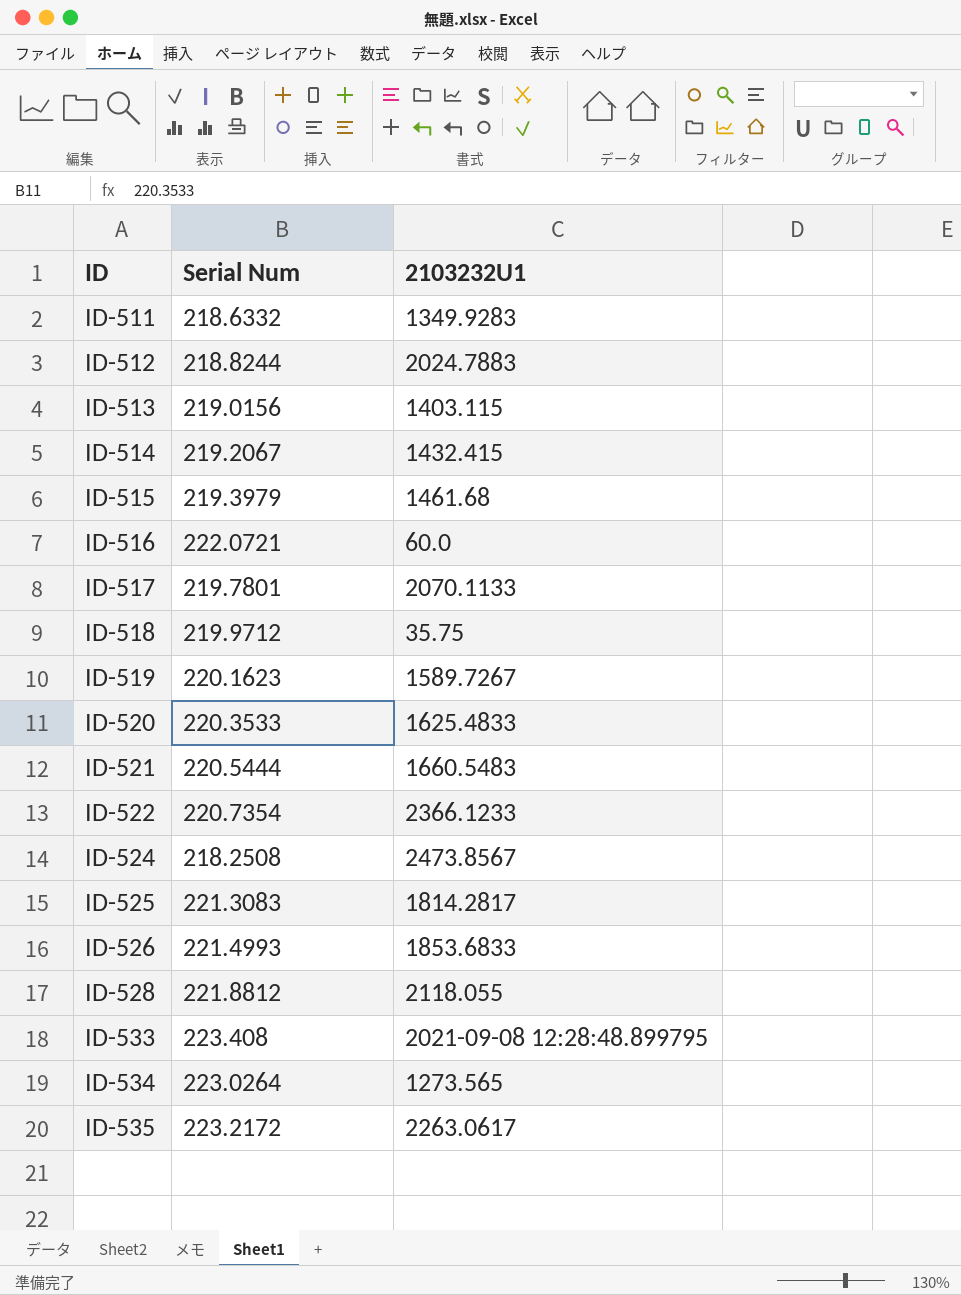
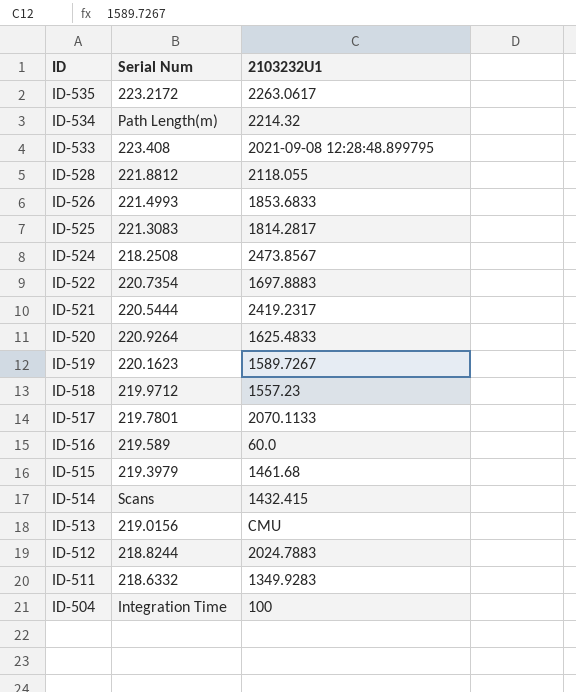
row order: ID ascending -> ID descending
ID-534 | Serial Num: 223.0264 -> Path Length(m)
ID-534 | 2103232U1: 1273.565 -> 2214.32
ID-522 | 2103232U1: 2366.1233 -> 1697.8883
ID-521 | 2103232U1: 1660.5483 -> 2419.2317
ID-520 | Serial Num: 220.3533 -> 220.9264
ID-518 | 2103232U1: 35.75 -> 1557.23
ID-516 | Serial Num: 222.0721 -> 219.589
ID-514 | Serial Num: 219.2067 -> Scans
ID-513 | 2103232U1: 1403.115 -> CMU
row ID-504: none -> Integration Time | 100

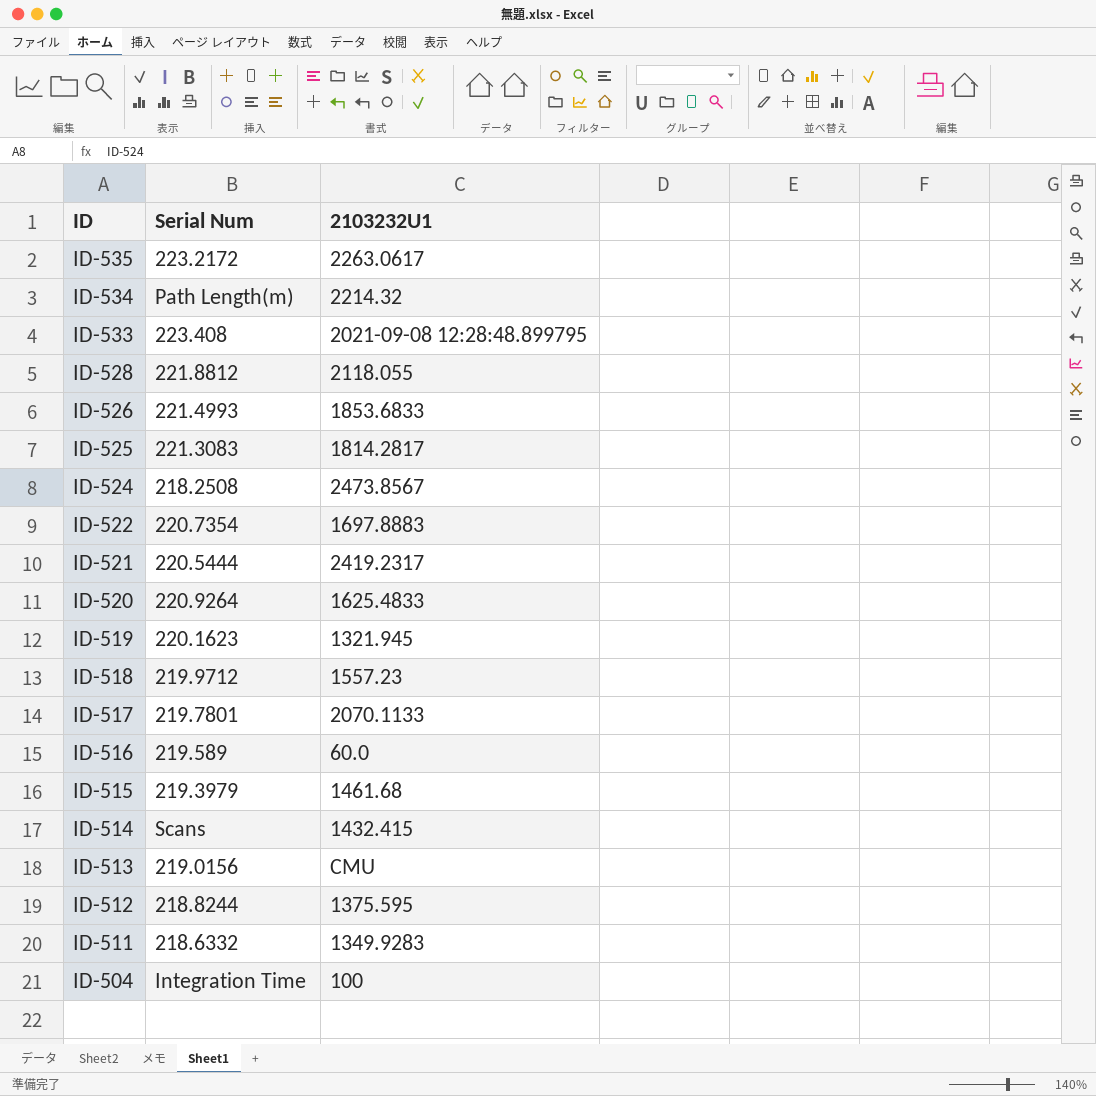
ID-519 | 2103232U1: 1589.7267 -> 1321.945
ID-512 | 2103232U1: 2024.7883 -> 1375.595

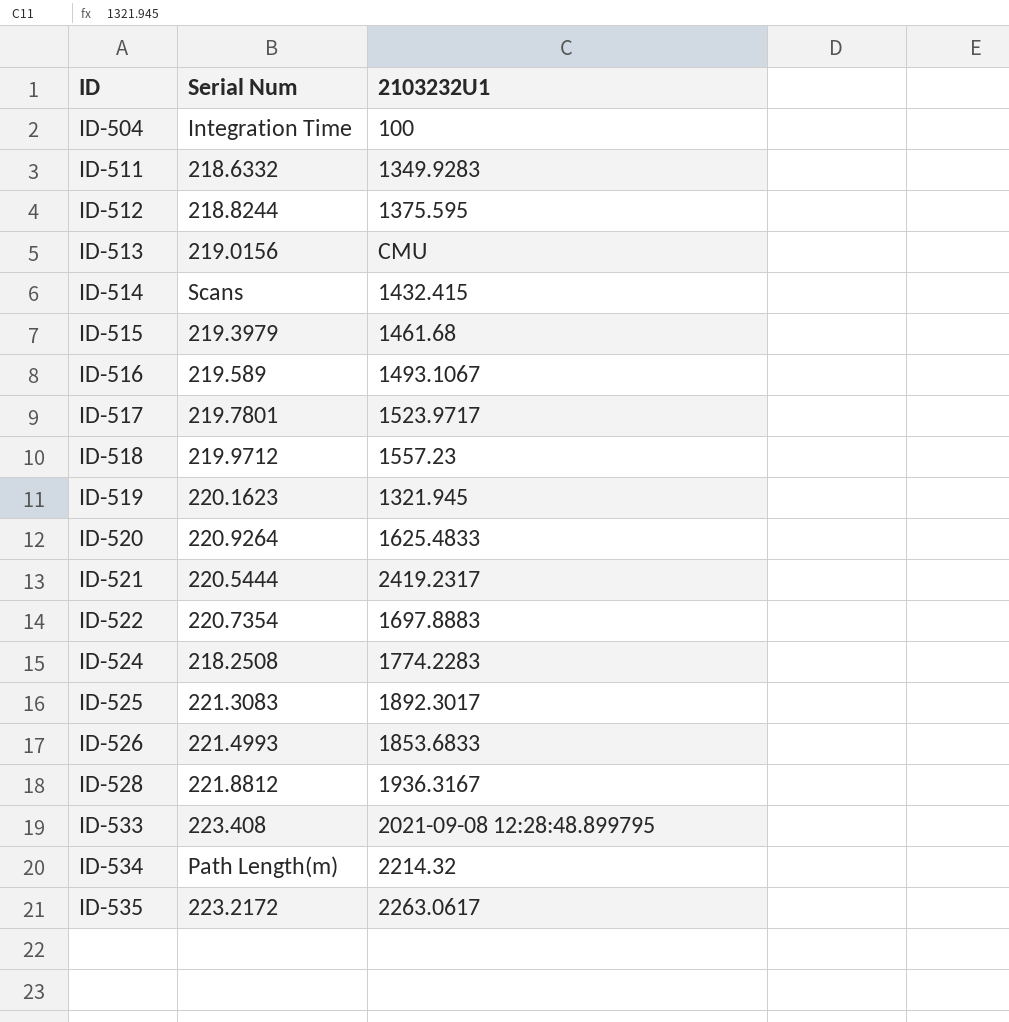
row order: ID descending -> ID ascending
ID-516 | 2103232U1: 60.0 -> 1493.1067
ID-517 | 2103232U1: 2070.1133 -> 1523.9717
ID-524 | 2103232U1: 2473.8567 -> 1774.2283
ID-525 | 2103232U1: 1814.2817 -> 1892.3017
ID-528 | 2103232U1: 2118.055 -> 1936.3167

